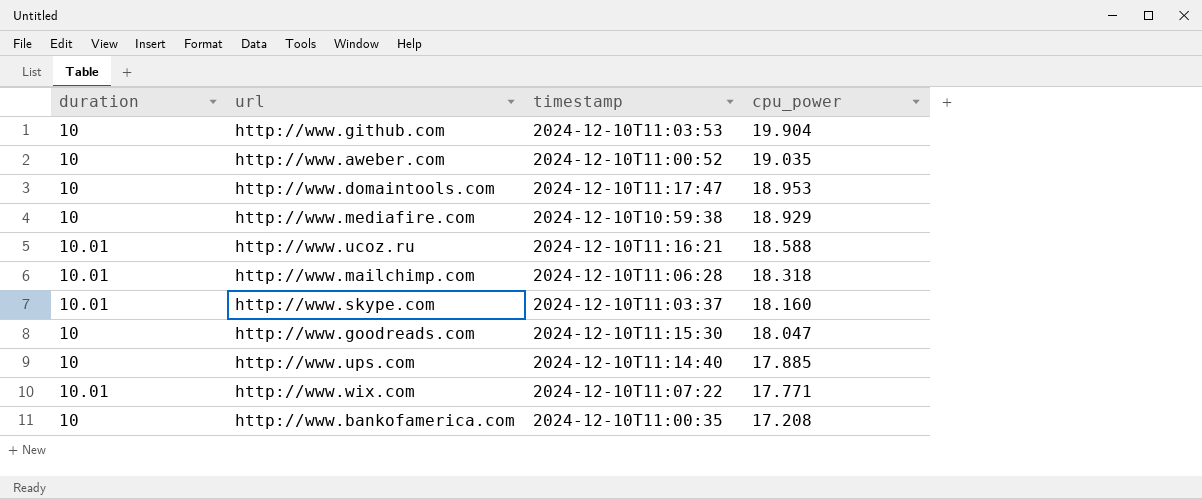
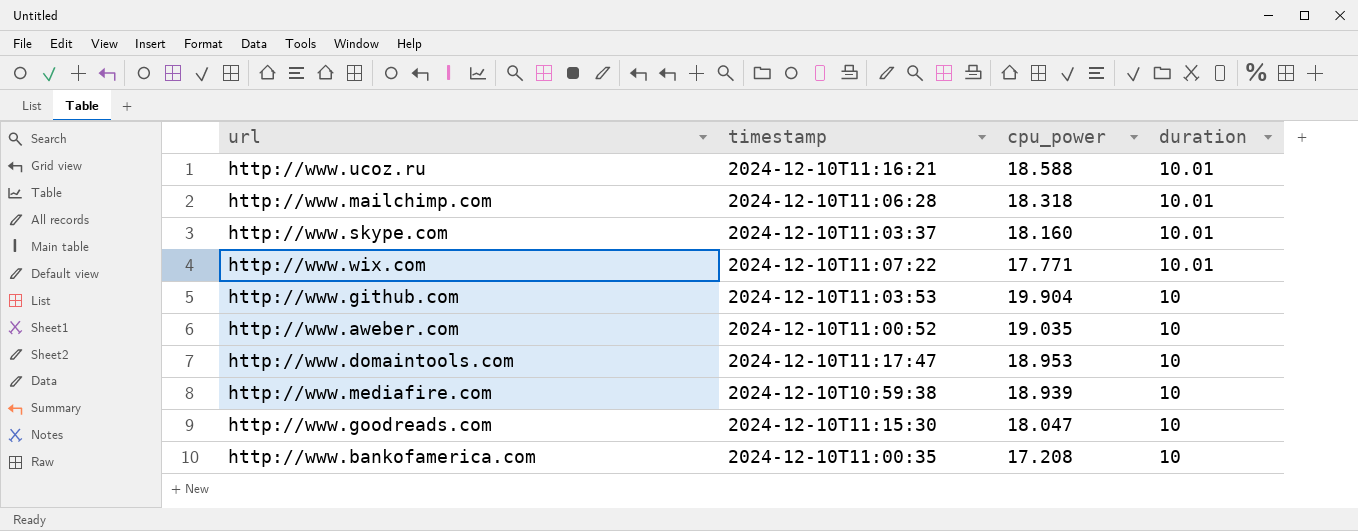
row order: cpu_power descending -> duration descending
column duration | position: 1 -> 4
row http://www.ups.com: 10 | 2024-12-10T11:14:40 | 17.885 -> none
http://www.mediafire.com | cpu_power: 18.929 -> 18.939

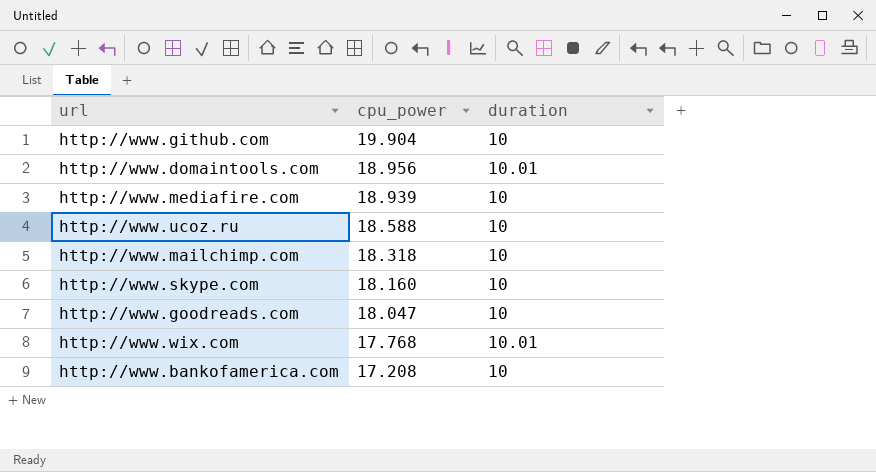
row order: duration descending -> cpu_power descending
column timestamp | position: 2 -> none
row http://www.aweber.com: 2024-12-10T11:00:52 | 19.035 | 10 -> none
http://www.domaintools.com | cpu_power: 18.953 -> 18.956
http://www.domaintools.com | duration: 10 -> 10.01
http://www.ucoz.ru | duration: 10.01 -> 10
http://www.mailchimp.com | duration: 10.01 -> 10
http://www.skype.com | duration: 10.01 -> 10
http://www.wix.com | cpu_power: 17.771 -> 17.768

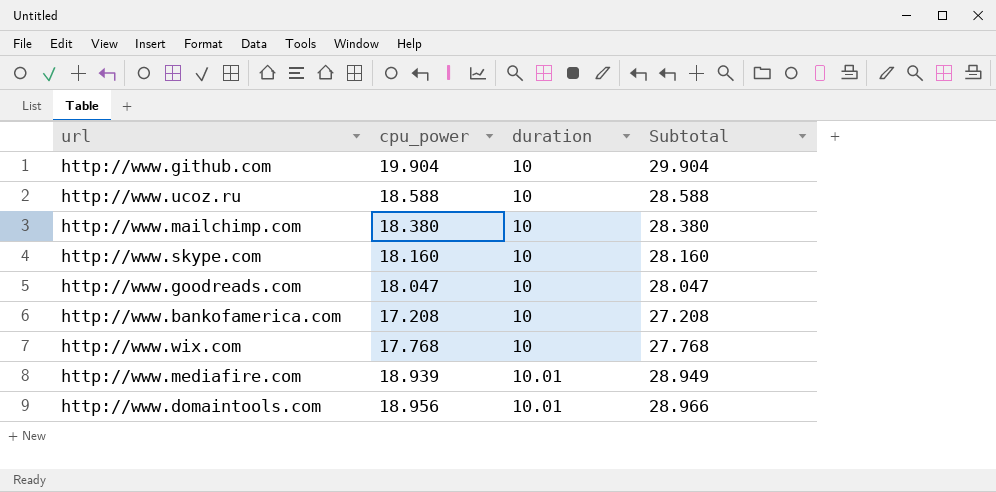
row order: cpu_power descending -> duration ascending
column Subtotal | formula: none -> [cpu_power] + [duration]
http://www.mailchimp.com | cpu_power: 18.318 -> 18.380
http://www.wix.com | duration: 10.01 -> 10
http://www.mediafire.com | duration: 10 -> 10.01

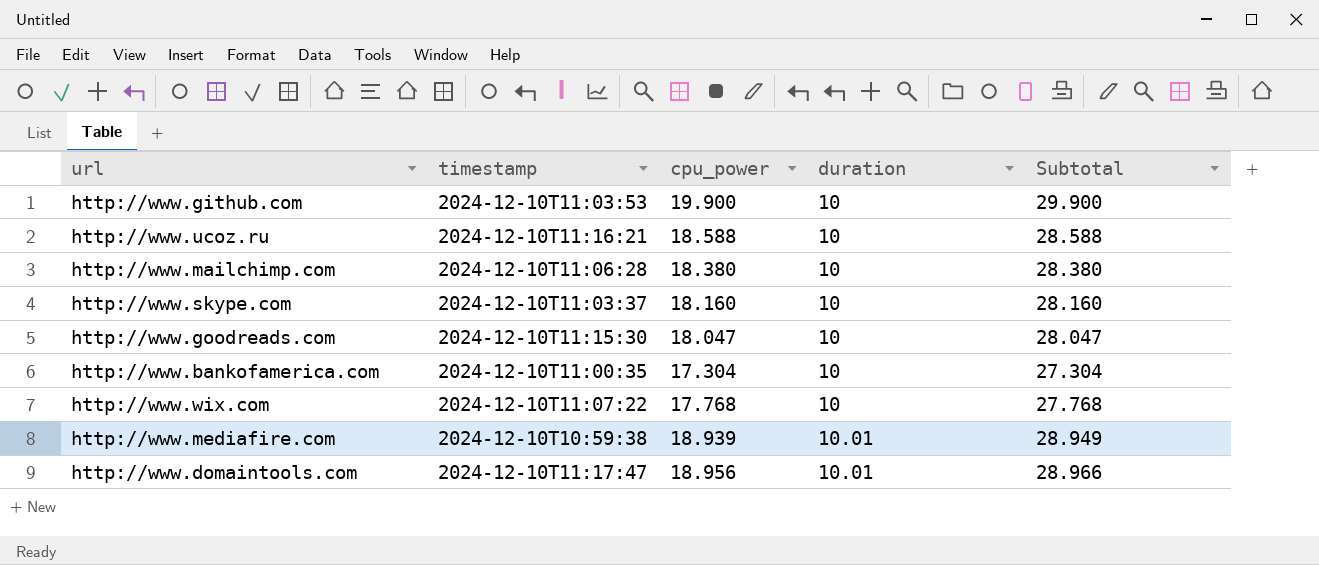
column timestamp | position: none -> 2
http://www.github.com | cpu_power: 19.904 -> 19.900
http://www.github.com | Subtotal: 29.904 -> 29.900
http://www.bankofamerica.com | cpu_power: 17.208 -> 17.304
http://www.bankofamerica.com | Subtotal: 27.208 -> 27.304

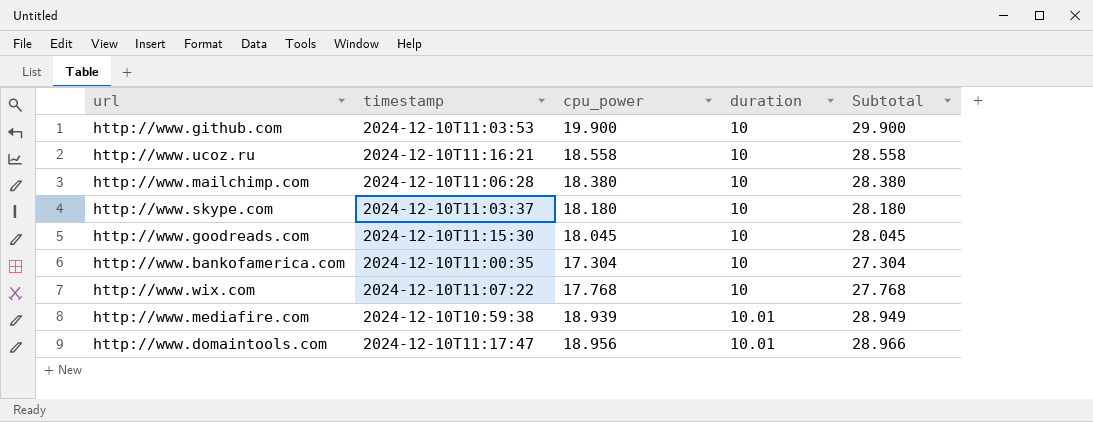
http://www.ucoz.ru | cpu_power: 18.588 -> 18.558
http://www.ucoz.ru | Subtotal: 28.588 -> 28.558
http://www.skype.com | cpu_power: 18.160 -> 18.180
http://www.skype.com | Subtotal: 28.160 -> 28.180
http://www.goodreads.com | cpu_power: 18.047 -> 18.045
http://www.goodreads.com | Subtotal: 28.047 -> 28.045

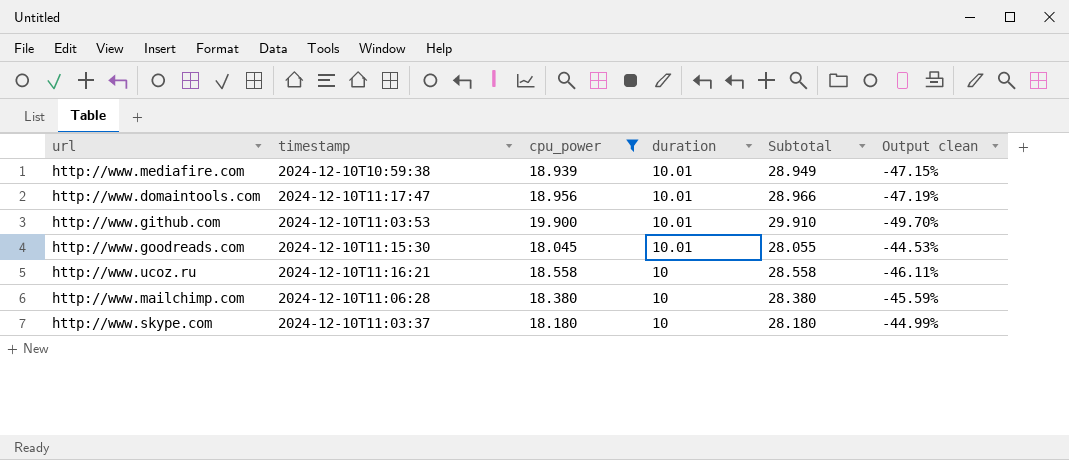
filter: none -> cpu_power >= 18.045
row order: duration ascending -> duration descending
column Output clean | formula: none -> ([duration] - [cpu_power]) / [cpu_power]
http://www.github.com | duration: 10 -> 10.01
http://www.github.com | Subtotal: 29.900 -> 29.910
http://www.goodreads.com | duration: 10 -> 10.01
http://www.goodreads.com | Subtotal: 28.045 -> 28.055

